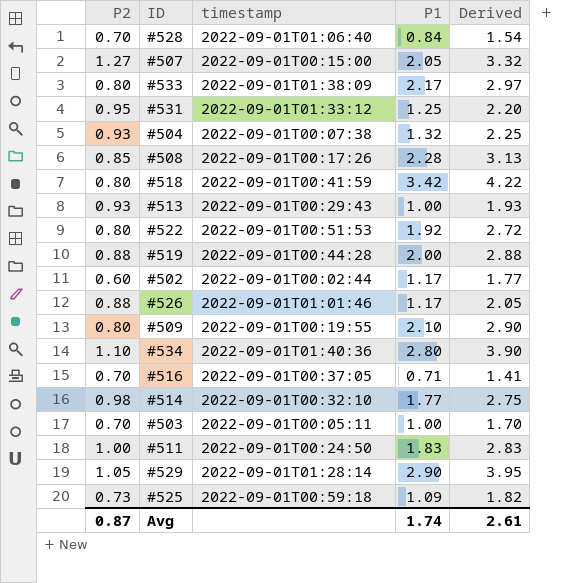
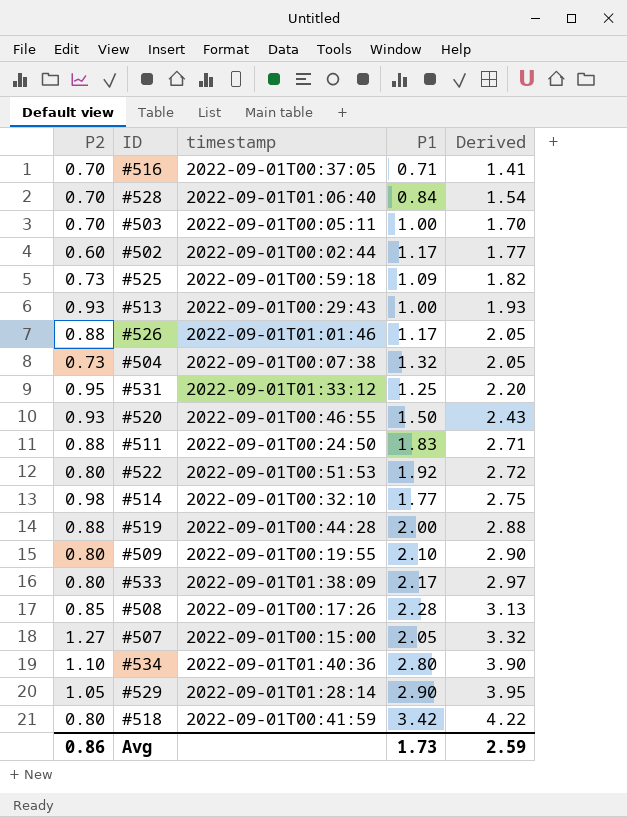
row order: none -> Derived ascending
#504 | P2: 0.93 -> 0.73
#504 | Derived: 2.25 -> 2.05
row #520: none -> 0.93 | 2022-09-01T00:46:55 | 1.50 | 2.43
#511 | P2: 1.00 -> 0.88
#511 | Derived: 2.83 -> 2.71
Avg | P2: 0.87 -> 0.86
Avg | P1: 1.74 -> 1.73
Avg | Derived: 2.61 -> 2.59

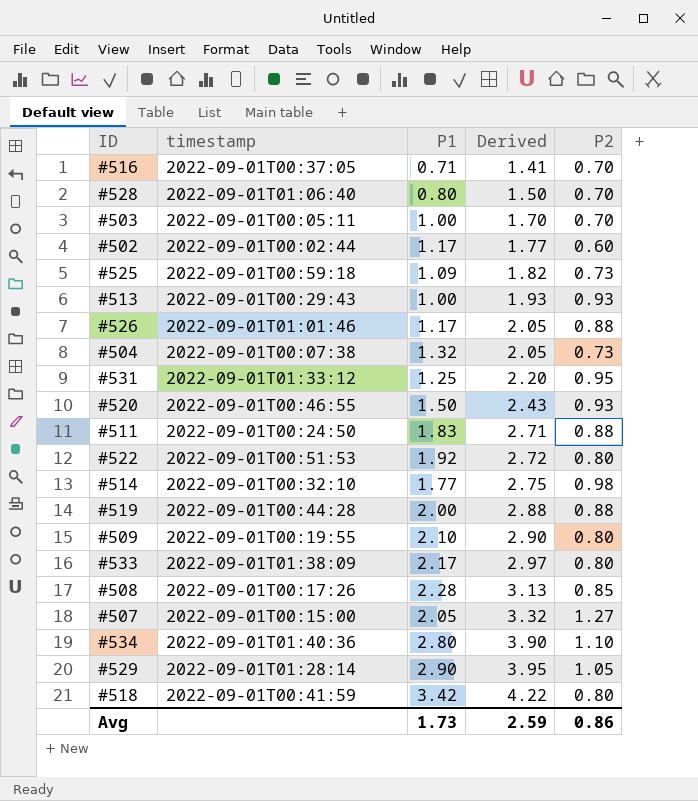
column P2 | position: 1 -> 5
#528 | P1: 0.84 -> 0.80
#528 | Derived: 1.54 -> 1.50

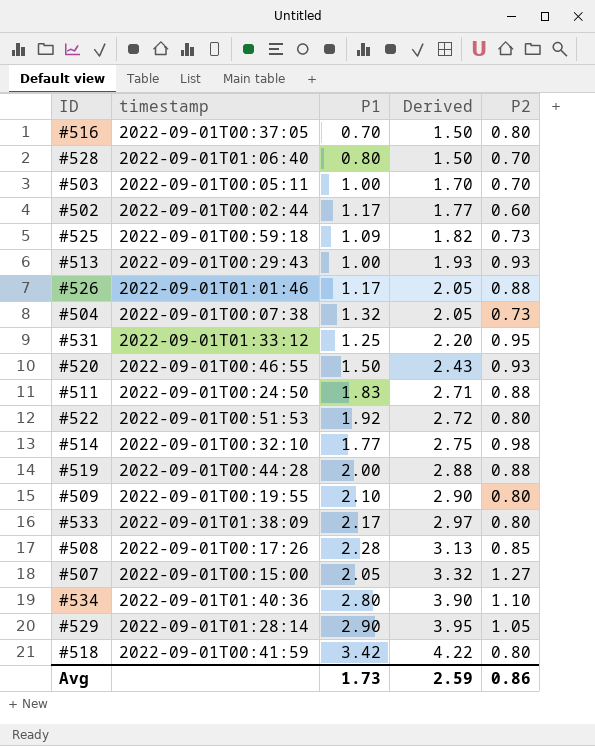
#516 | P1: 0.71 -> 0.70
#516 | Derived: 1.41 -> 1.50
#516 | P2: 0.70 -> 0.80

